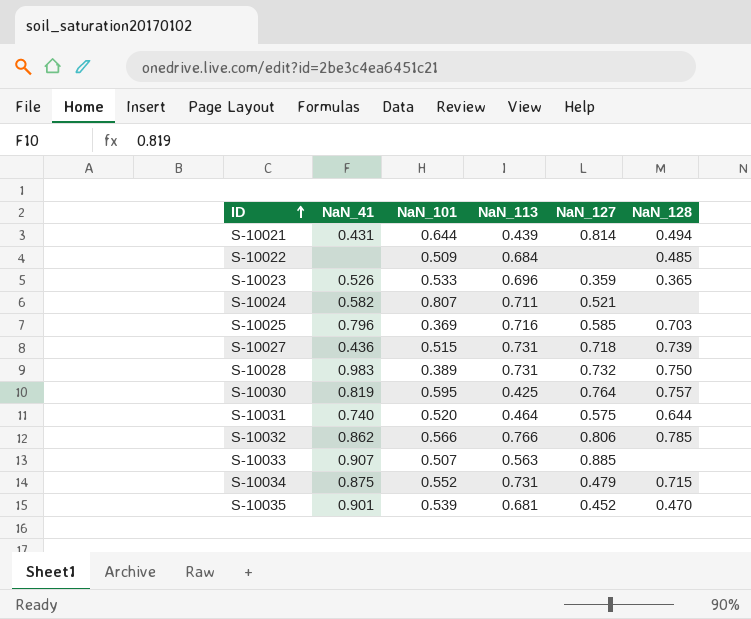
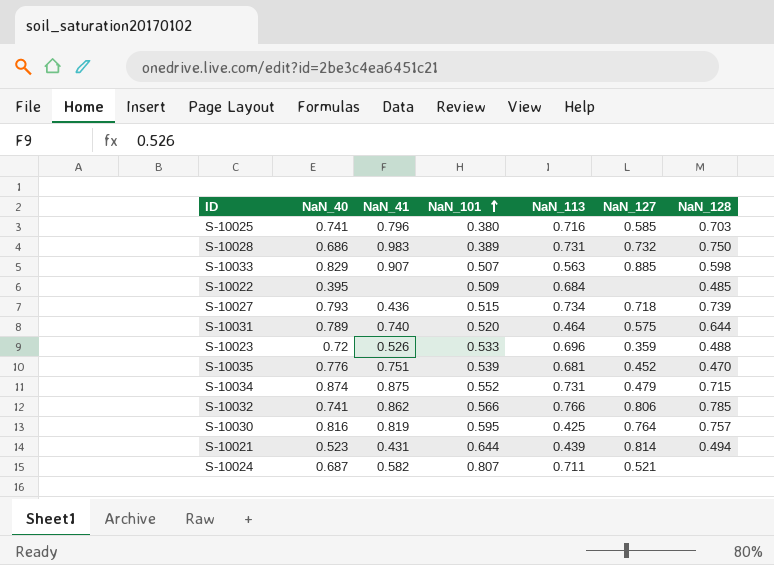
row order: ID ascending -> NaN_101 ascending
column NaN_40 | position: none -> 2
S-10025 | NaN_101: 0.369 -> 0.380
S-10033 | NaN_128: none -> 0.598
S-10027 | NaN_113: 0.731 -> 0.734
S-10023 | NaN_128: 0.365 -> 0.488
S-10035 | NaN_41: 0.901 -> 0.751

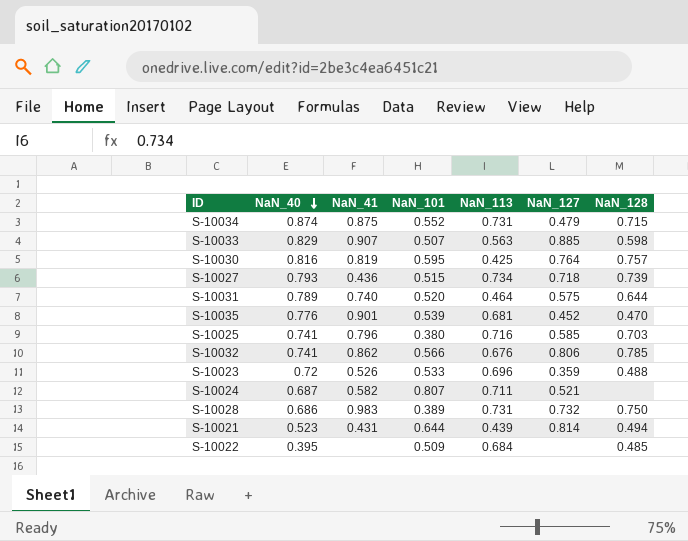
row order: NaN_101 ascending -> NaN_40 descending
S-10035 | NaN_41: 0.751 -> 0.901
S-10032 | NaN_113: 0.766 -> 0.676

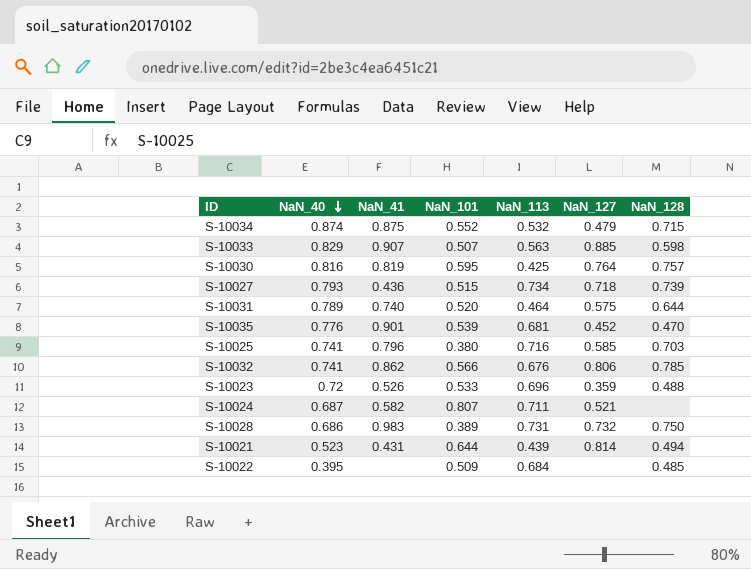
S-10034 | NaN_113: 0.731 -> 0.532

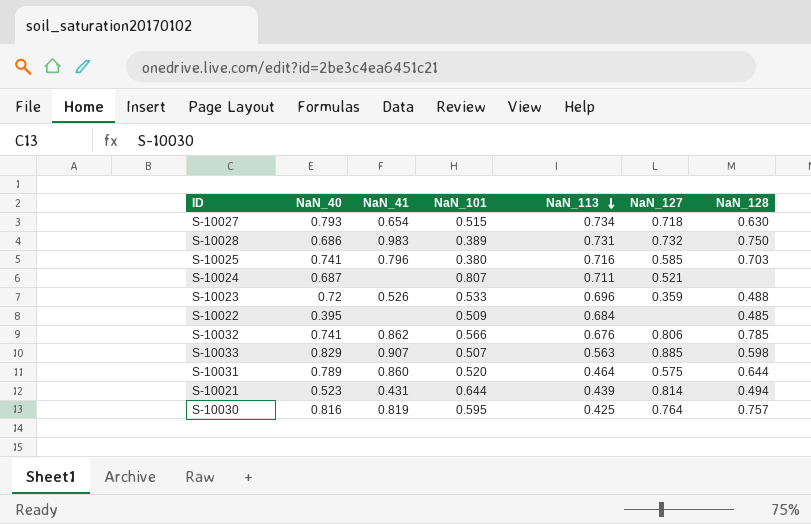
row order: NaN_40 descending -> NaN_113 descending
row S-10034: 0.874 | 0.875 | 0.552 | 0.532 | 0.479 | 0.715 -> none
row S-10035: 0.776 | 0.901 | 0.539 | 0.681 | 0.452 | 0.470 -> none
S-10027 | NaN_41: 0.436 -> 0.654
S-10027 | NaN_128: 0.739 -> 0.630
S-10024 | NaN_41: 0.582 -> none
S-10031 | NaN_41: 0.740 -> 0.860

